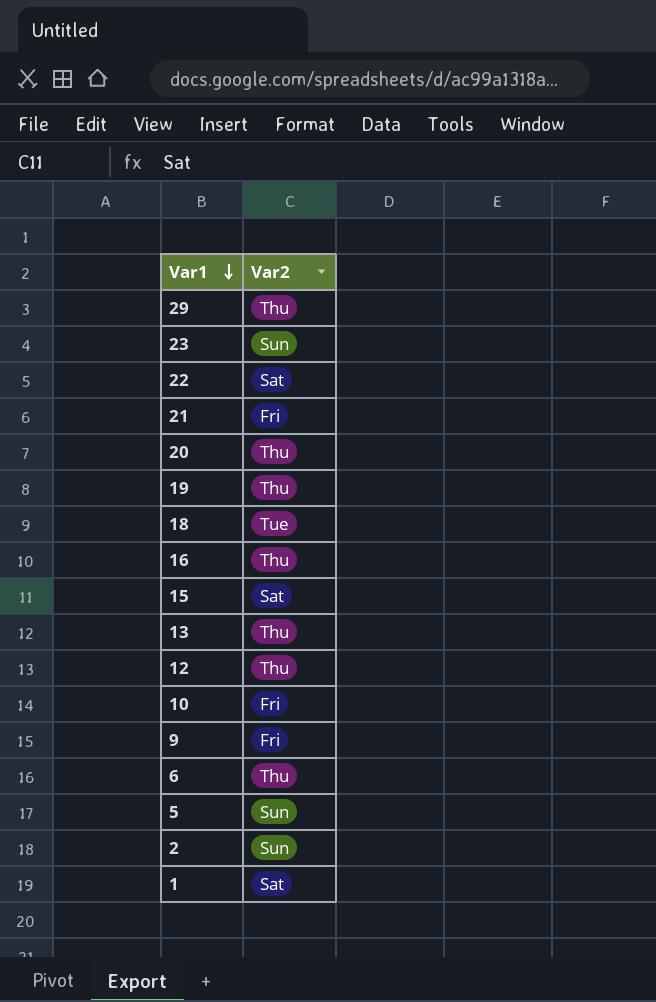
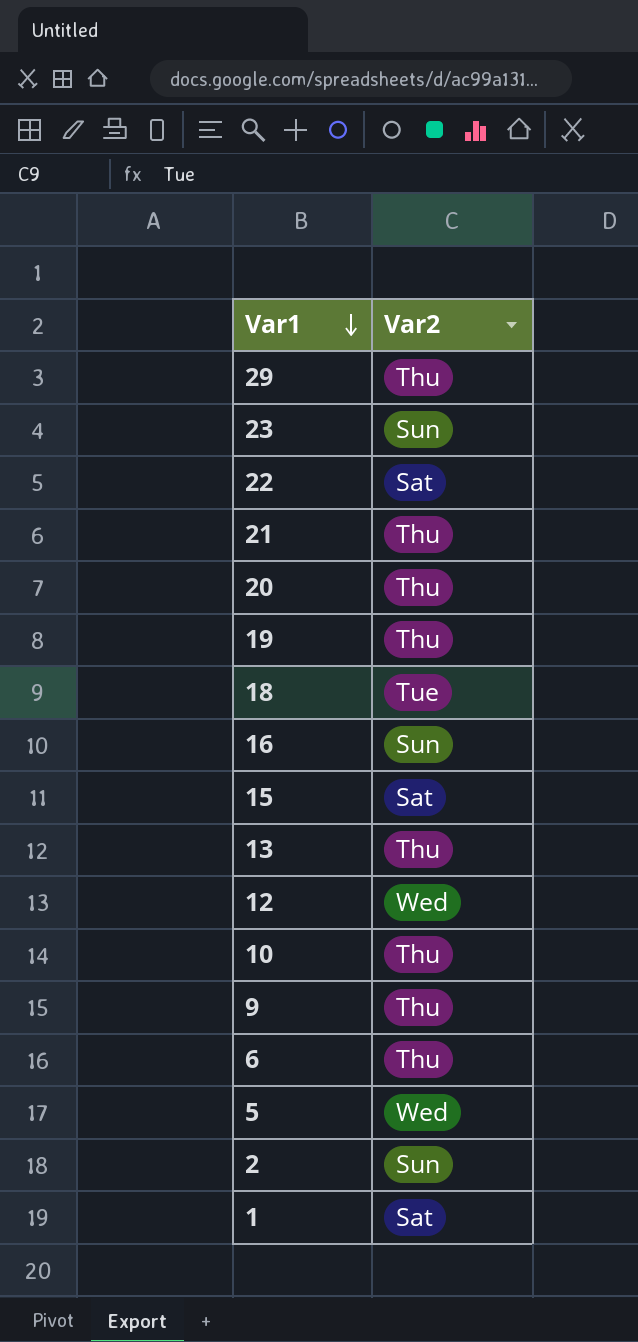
21 | Var2: Fri -> Thu
16 | Var2: Thu -> Sun
12 | Var2: Thu -> Wed
10 | Var2: Fri -> Thu
9 | Var2: Fri -> Thu
5 | Var2: Sun -> Wed

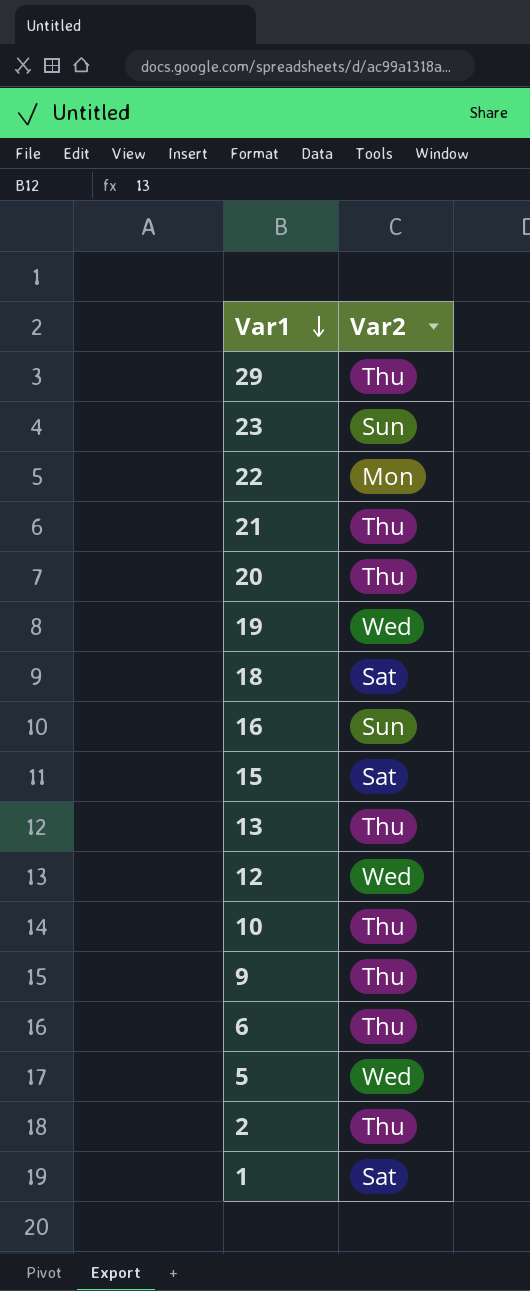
22 | Var2: Sat -> Mon
19 | Var2: Thu -> Wed
18 | Var2: Tue -> Sat
2 | Var2: Sun -> Thu

